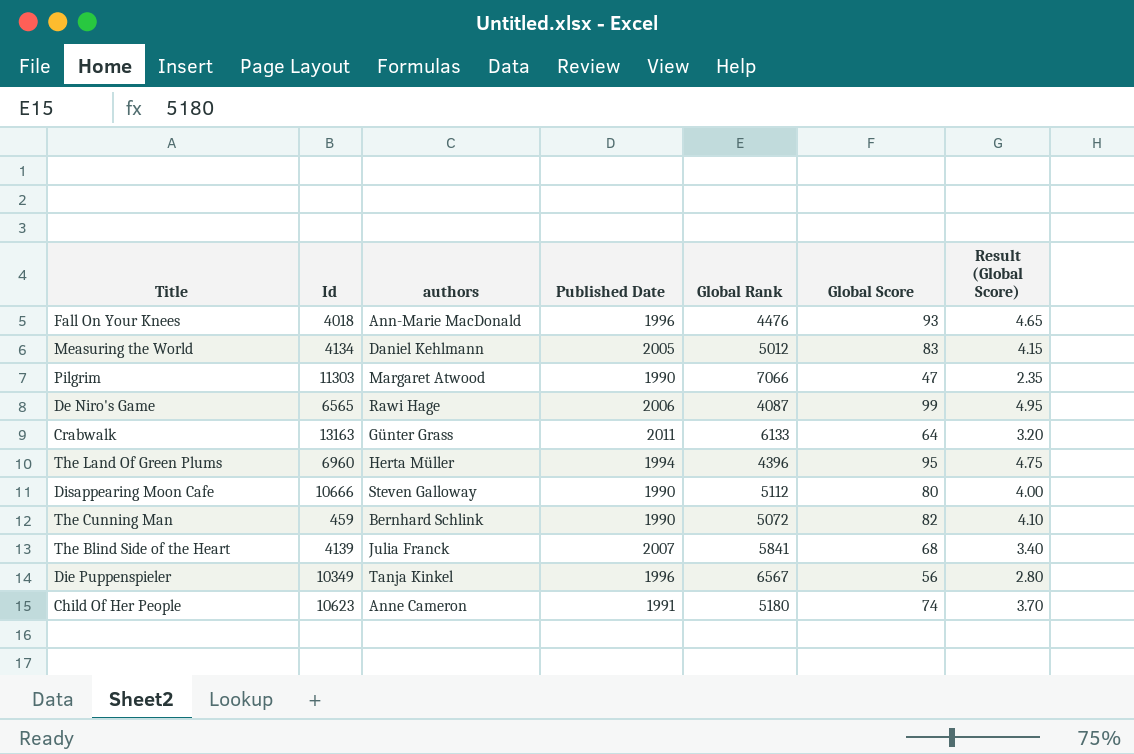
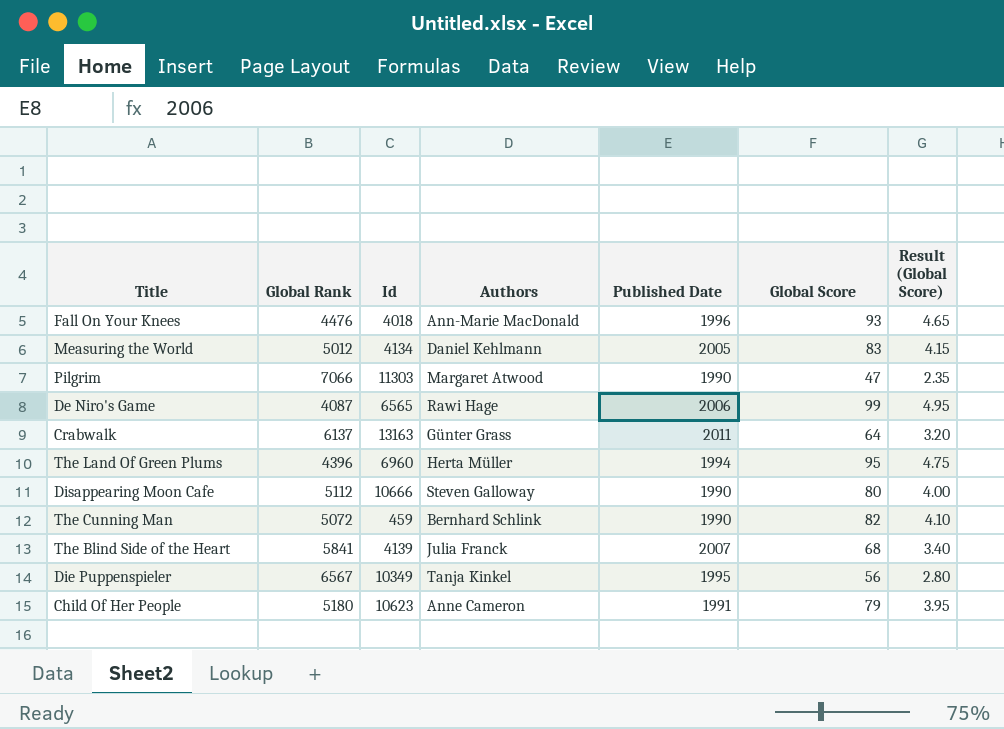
column Global Rank | position: 5 -> 2
column name: authors -> Authors
Crabwalk | Global Rank: 6133 -> 6137
Die Puppenspieler | Published Date: 1996 -> 1995
Child Of Her People | Global Score: 74 -> 79
Child Of Her People | Result (Global Score): 3.70 -> 3.95

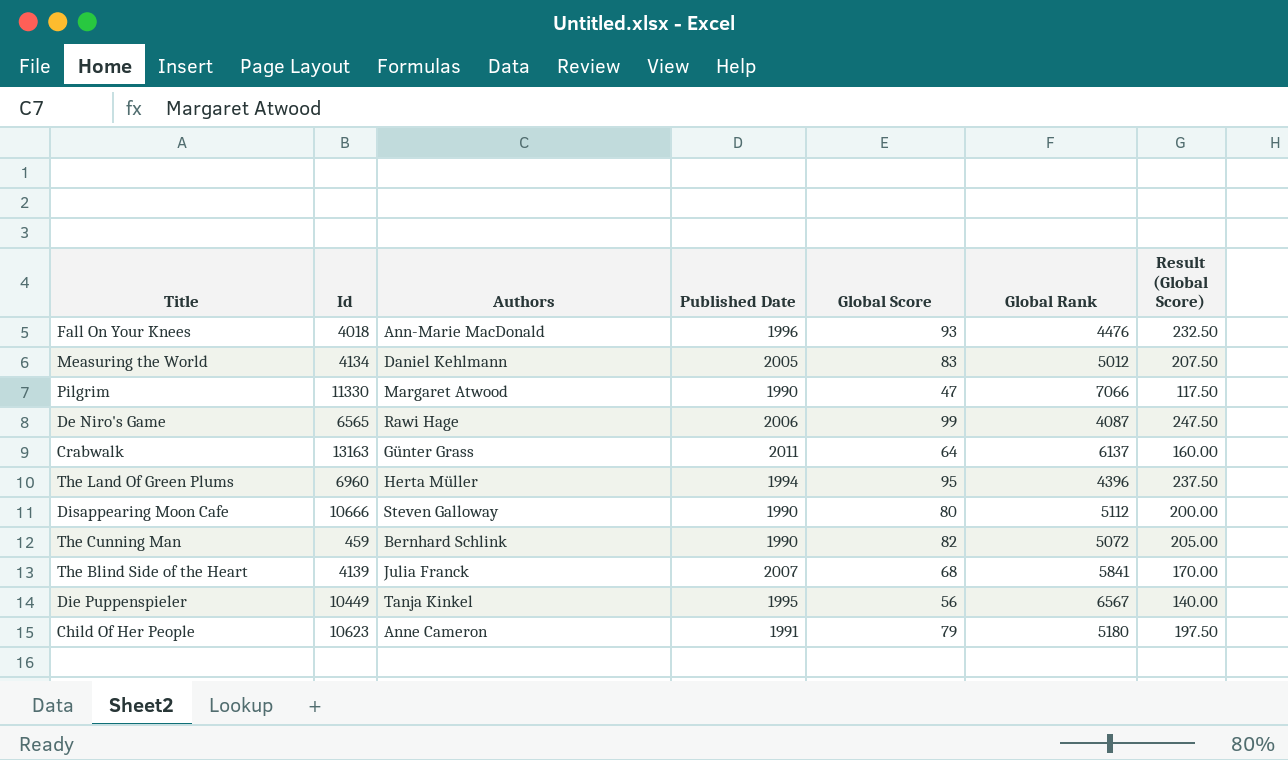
column Global Rank | position: 2 -> 6
column Result (Global Score) | formula: [Global Score] * 0.05 -> [Global Score] * 2.5
Pilgrim | Id: 11303 -> 11330
Die Puppenspieler | Id: 10349 -> 10449

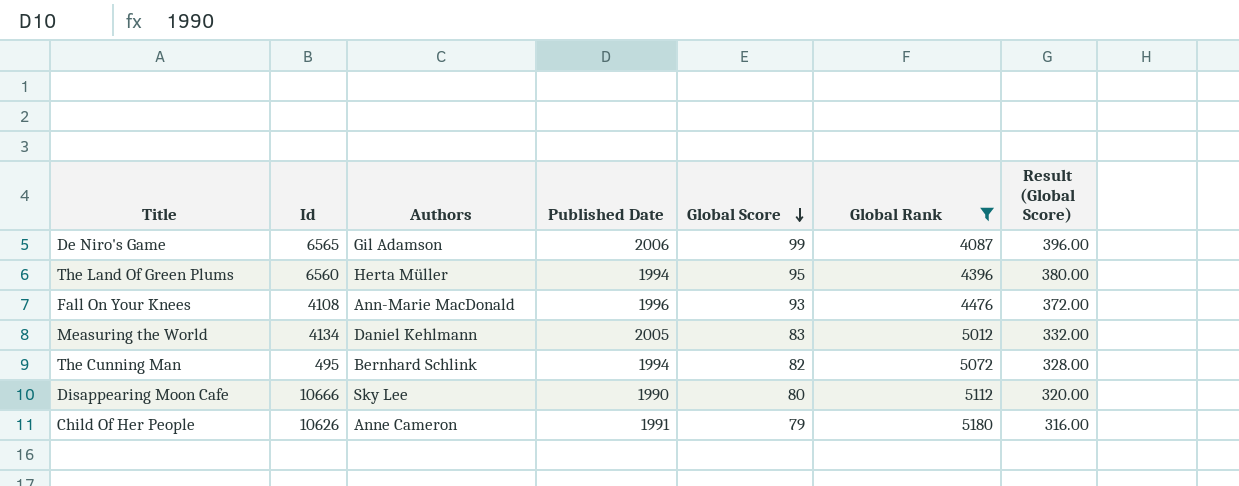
filter: none -> Global Rank <= 5180
row order: none -> Global Score descending
column Result (Global Score) | formula: [Global Score] * 2.5 -> [Global Score] * 4
De Niro's Game | Authors: Rawi Hage -> Gil Adamson
The Land Of Green Plums | Id: 6960 -> 6560
Fall On Your Knees | Id: 4018 -> 4108
The Cunning Man | Id: 459 -> 495
The Cunning Man | Published Date: 1990 -> 1994
Disappearing Moon Cafe | Authors: Steven Galloway -> Sky Lee
Child Of Her People | Id: 10623 -> 10626

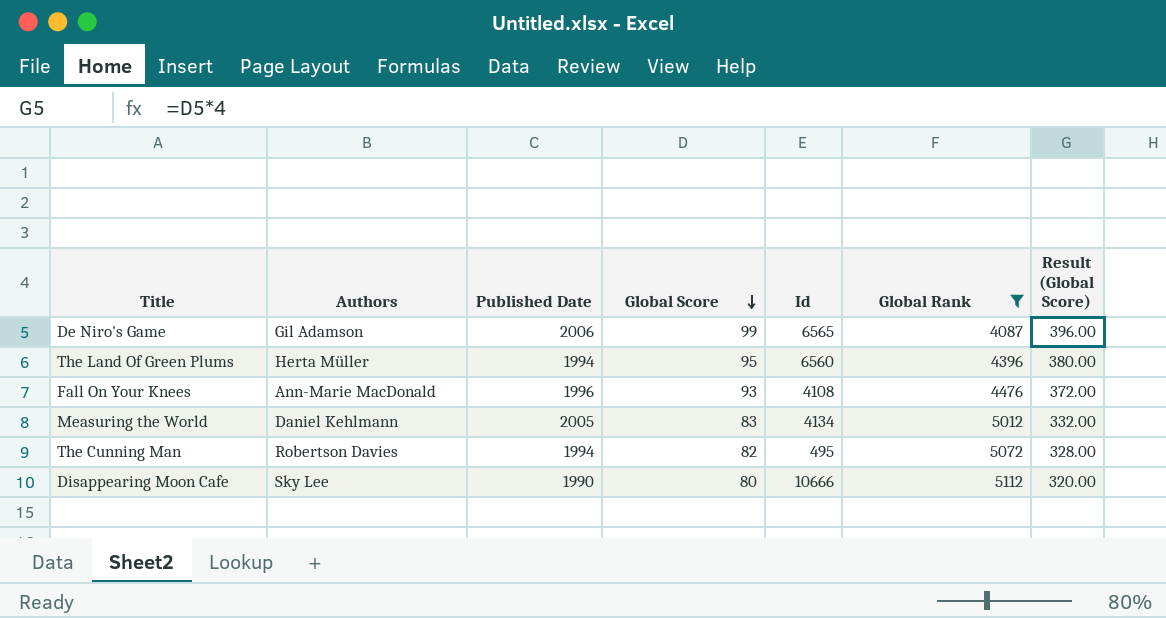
column Id | position: 2 -> 5
row Child Of Her People: 10626 | Anne Cameron | 1991 | 79 | 5180 | 316.00 -> none
The Cunning Man | Authors: Bernhard Schlink -> Robertson Davies

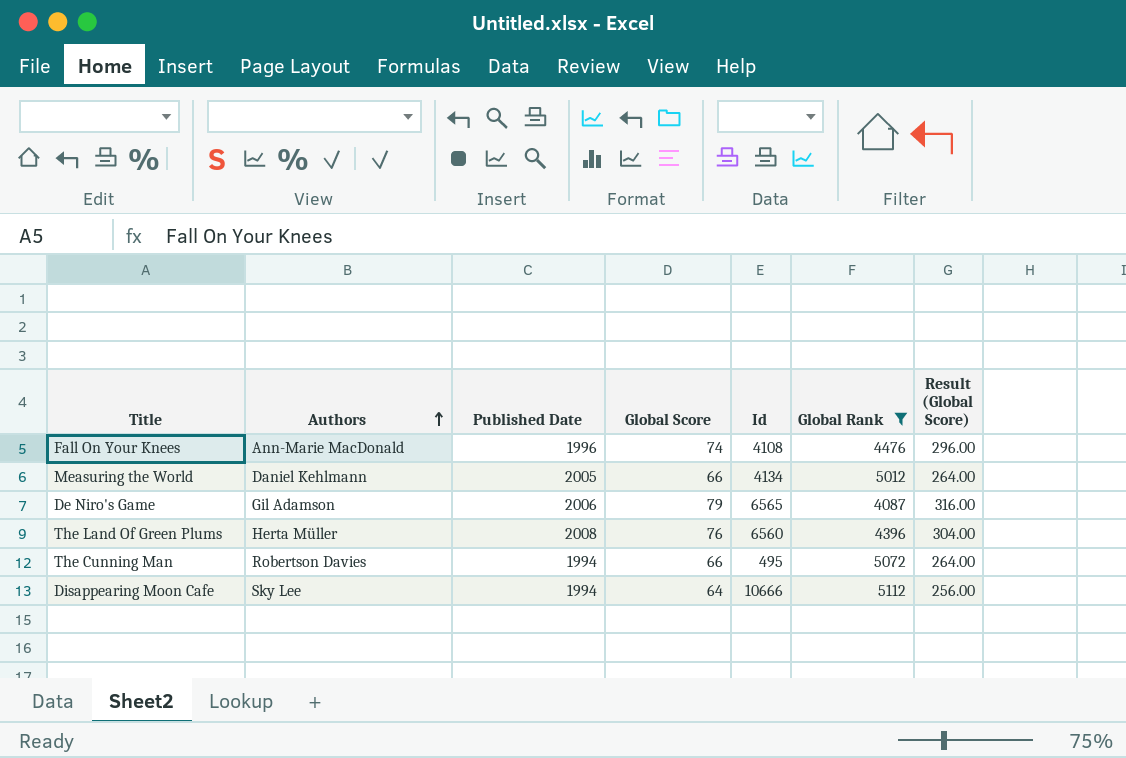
row order: Global Score descending -> Authors ascending
Fall On Your Knees | Global Score: 93 -> 74
Fall On Your Knees | Result (Global Score): 372.00 -> 296.00
Measuring the World | Global Score: 83 -> 66
Measuring the World | Result (Global Score): 332.00 -> 264.00
De Niro's Game | Global Score: 99 -> 79
De Niro's Game | Result (Global Score): 396.00 -> 316.00
The Land Of Green Plums | Published Date: 1994 -> 2008
The Land Of Green Plums | Global Score: 95 -> 76
The Land Of Green Plums | Result (Global Score): 380.00 -> 304.00
The Cunning Man | Global Score: 82 -> 66
The Cunning Man | Result (Global Score): 328.00 -> 264.00
Disappearing Moon Cafe | Published Date: 1990 -> 1994
Disappearing Moon Cafe | Global Score: 80 -> 64
Disappearing Moon Cafe | Result (Global Score): 320.00 -> 256.00

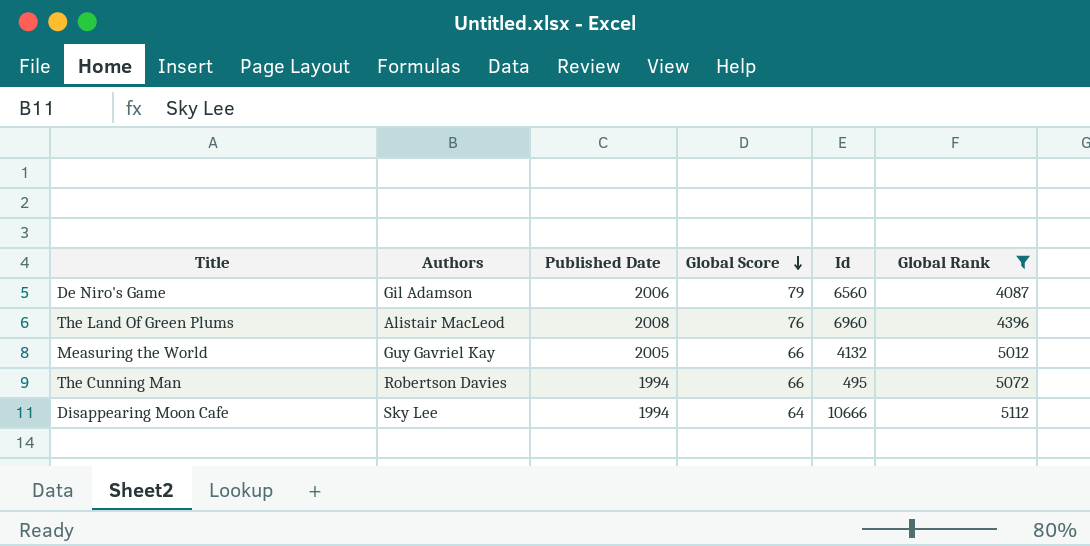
row order: Authors ascending -> Global Score descending
column Result (Global Score) | formula: [Global Score] * 4 -> none
row Fall On Your Knees: Ann-Marie MacDonald | 1996 | 74 | 4108 | 4476 | 296.00 -> none
De Niro's Game | Id: 6565 -> 6560
The Land Of Green Plums | Authors: Herta Müller -> Alistair MacLeod
The Land Of Green Plums | Id: 6560 -> 6960
Measuring the World | Authors: Daniel Kehlmann -> Guy Gavriel Kay
Measuring the World | Id: 4134 -> 4132

